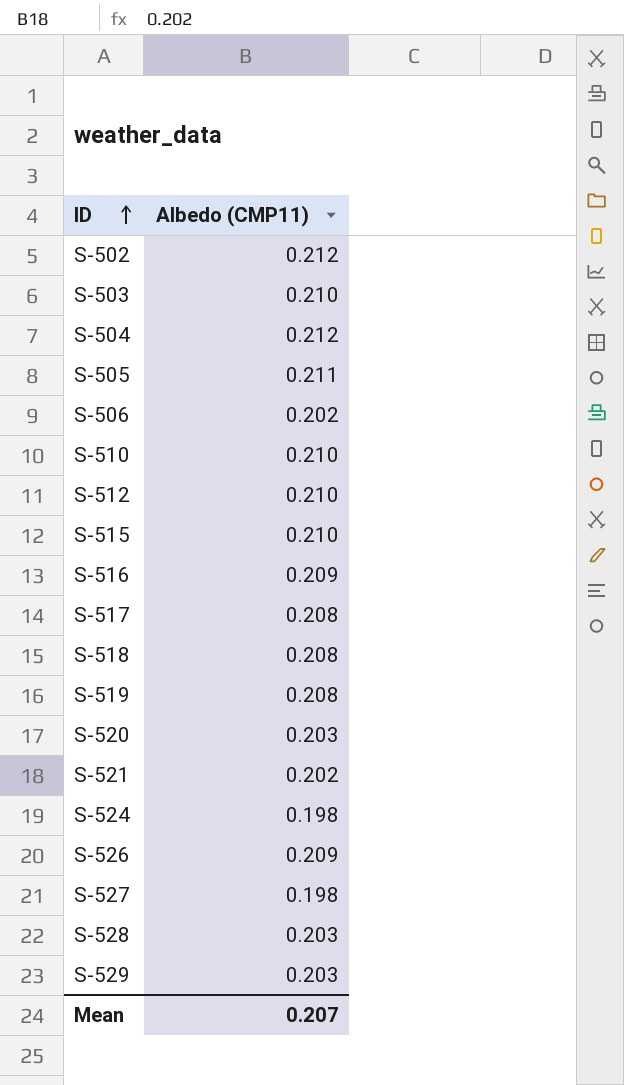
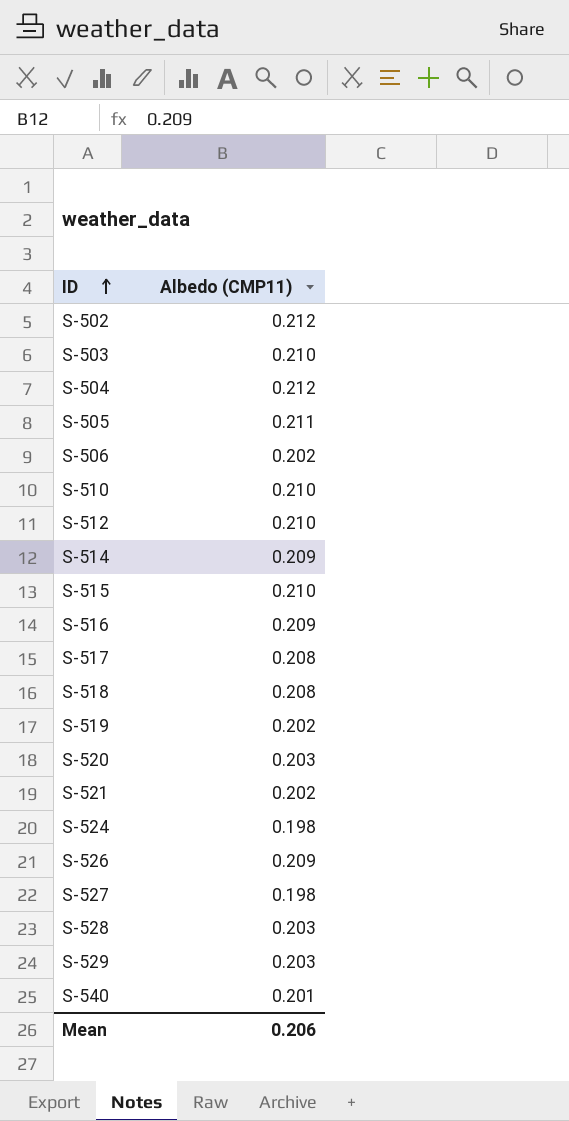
row S-514: none -> 0.209
S-519 | Albedo (CMP11): 0.208 -> 0.202
row S-540: none -> 0.201
Mean | Albedo (CMP11): 0.207 -> 0.206

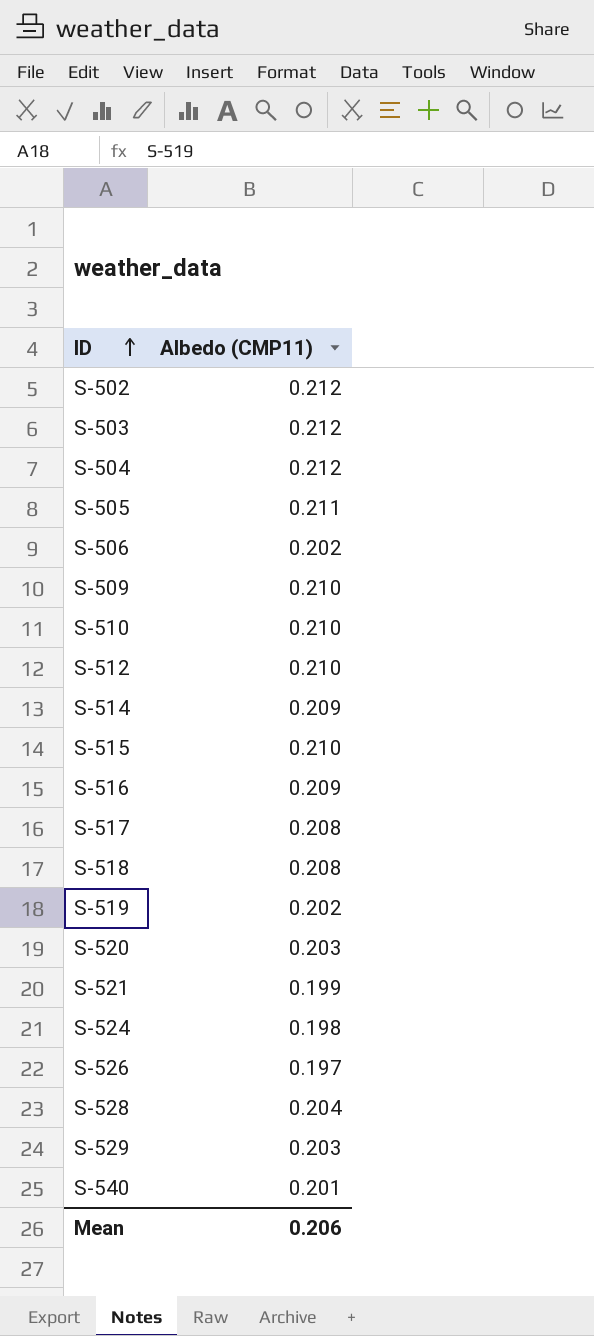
row S-527: 0.198 -> none
S-503 | Albedo (CMP11): 0.210 -> 0.212
row S-509: none -> 0.210
S-521 | Albedo (CMP11): 0.202 -> 0.199
S-526 | Albedo (CMP11): 0.209 -> 0.197
S-528 | Albedo (CMP11): 0.203 -> 0.204

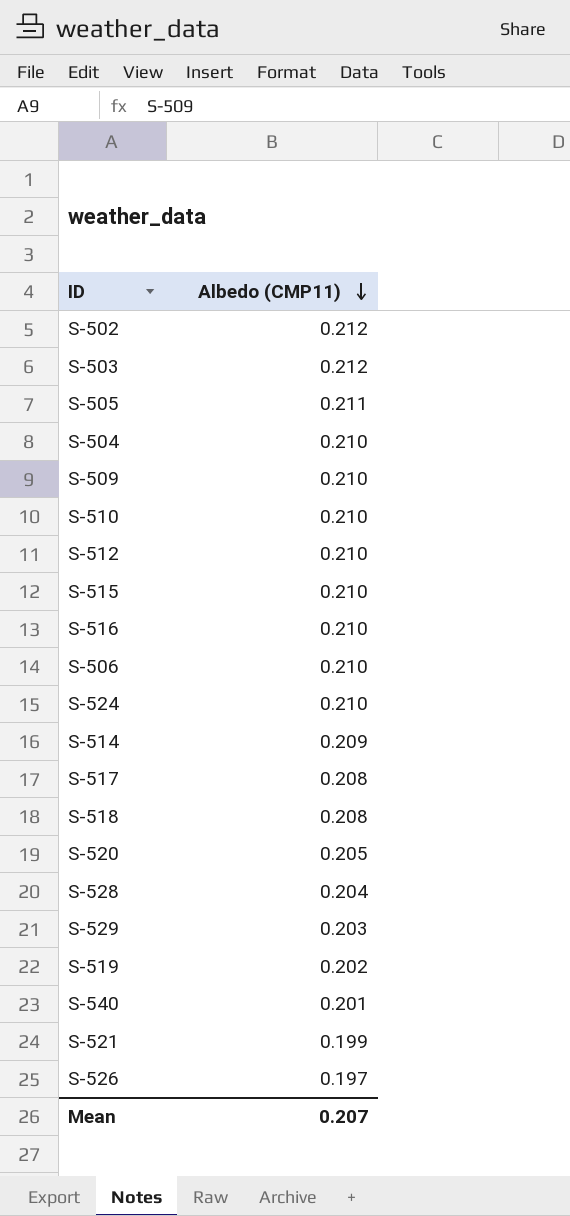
row order: ID ascending -> Albedo (CMP11) descending
S-504 | Albedo (CMP11): 0.212 -> 0.210
S-516 | Albedo (CMP11): 0.209 -> 0.210
S-506 | Albedo (CMP11): 0.202 -> 0.210
S-524 | Albedo (CMP11): 0.198 -> 0.210
S-520 | Albedo (CMP11): 0.203 -> 0.205
Mean | Albedo (CMP11): 0.206 -> 0.207

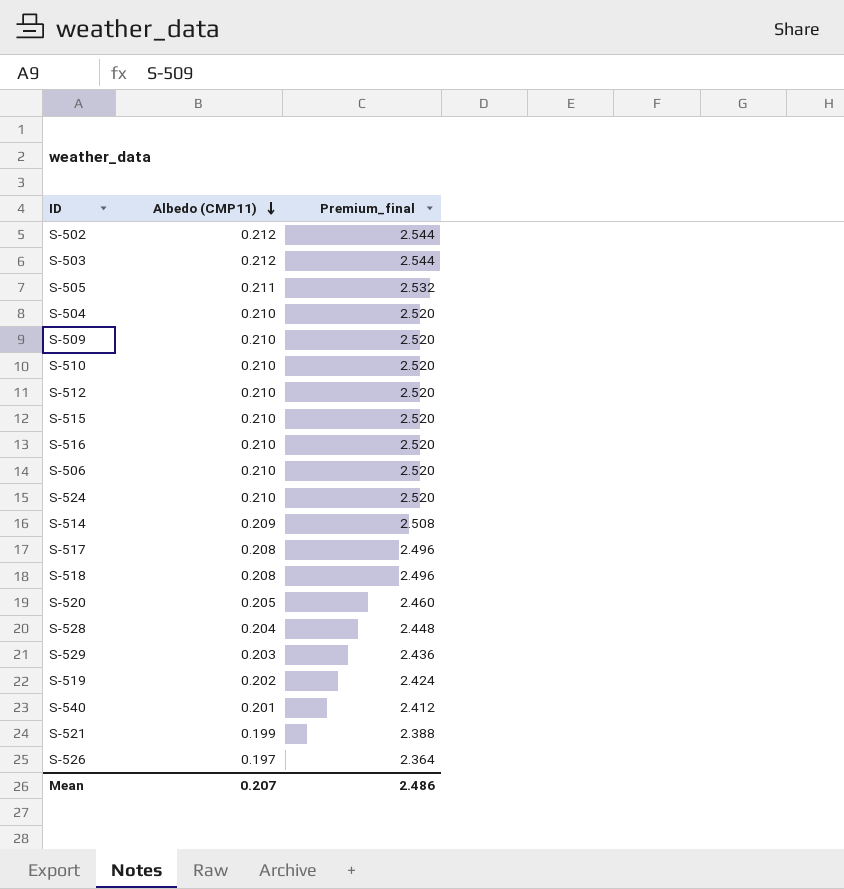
column Premium_final | formula: none -> [Albedo (CMP11)] * 12

